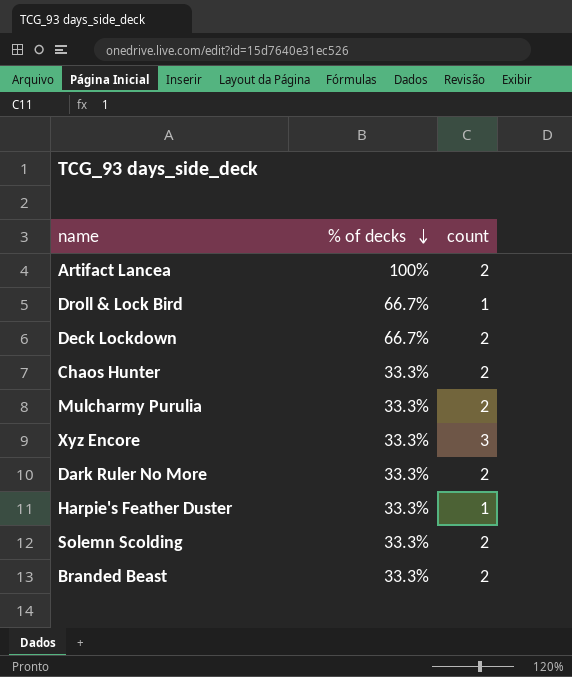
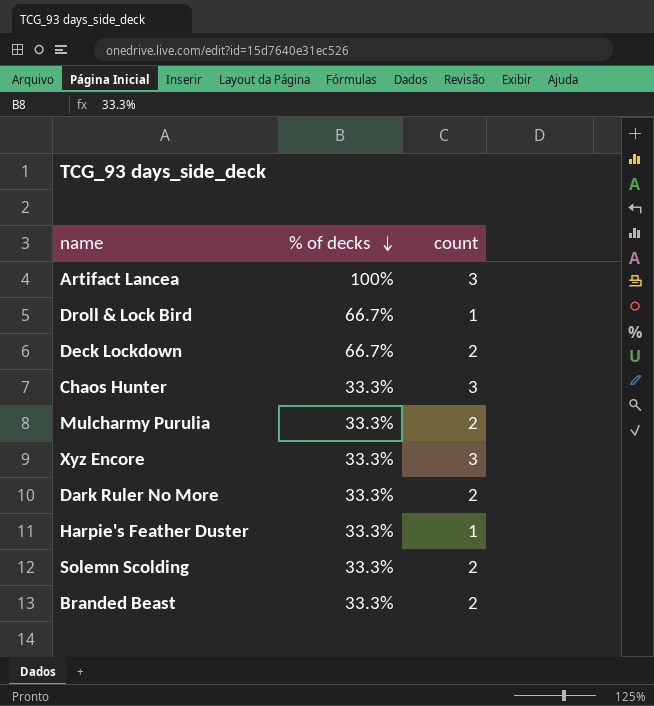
Artifact Lancea | count: 2 -> 3
Chaos Hunter | count: 2 -> 3

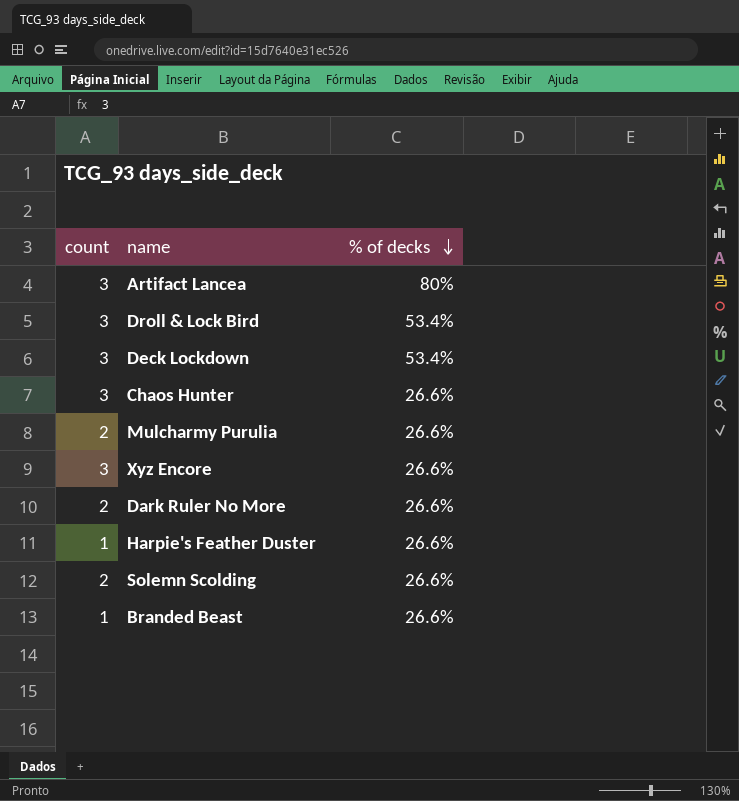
column count | position: 3 -> 1
Artifact Lancea | % of decks: 100% -> 80%
Droll & Lock Bird | count: 1 -> 3
Droll & Lock Bird | % of decks: 66.7% -> 53.4%
Deck Lockdown | count: 2 -> 3
Deck Lockdown | % of decks: 66.7% -> 53.4%
Chaos Hunter | % of decks: 33.3% -> 26.6%
Mulcharmy Purulia | % of decks: 33.3% -> 26.6%
Xyz Encore | % of decks: 33.3% -> 26.6%
Dark Ruler No More | % of decks: 33.3% -> 26.6%
Harpie's Feather Duster | % of decks: 33.3% -> 26.6%
Solemn Scolding | % of decks: 33.3% -> 26.6%
Branded Beast | count: 2 -> 1
Branded Beast | % of decks: 33.3% -> 26.6%

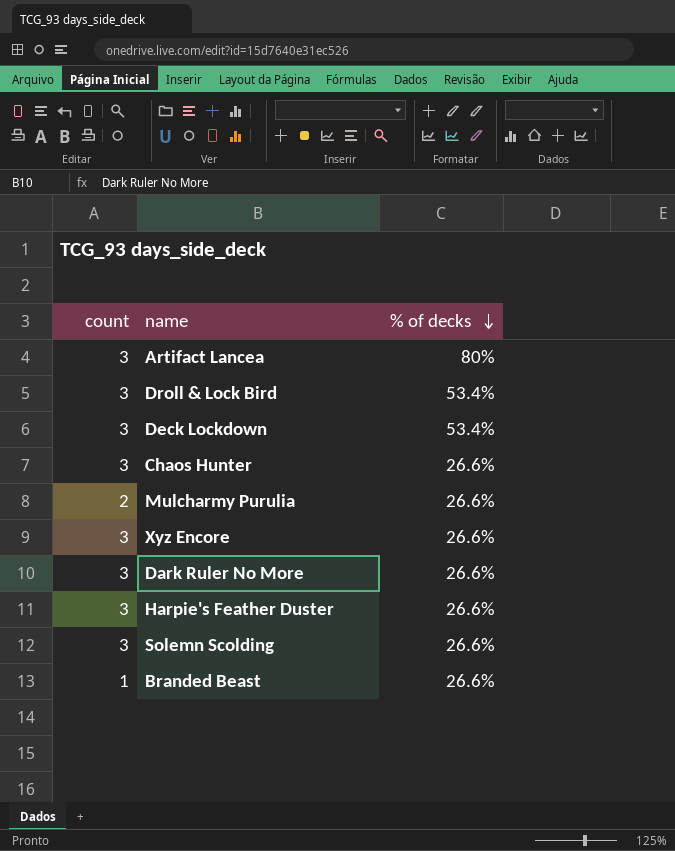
Dark Ruler No More | count: 2 -> 3
Harpie's Feather Duster | count: 1 -> 3
Solemn Scolding | count: 2 -> 3

